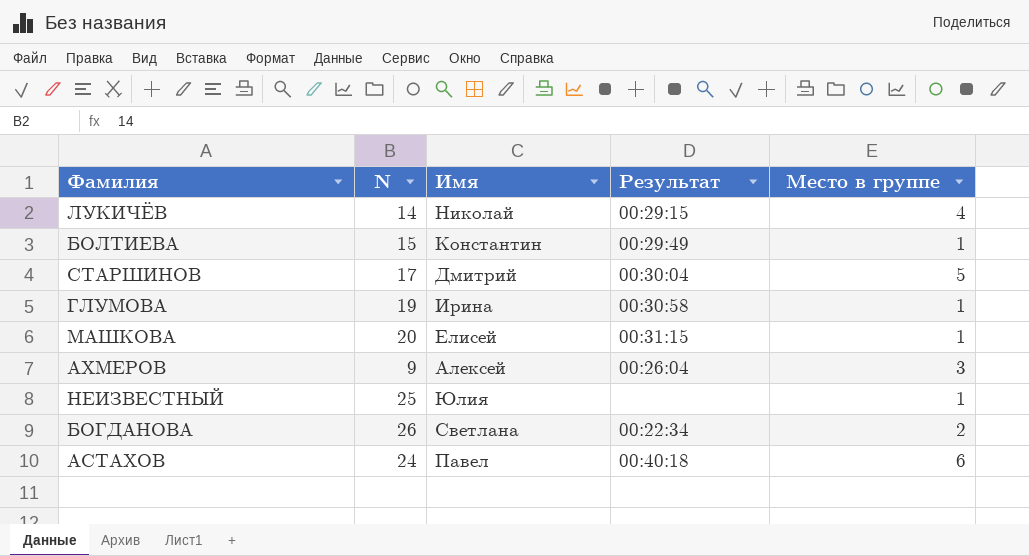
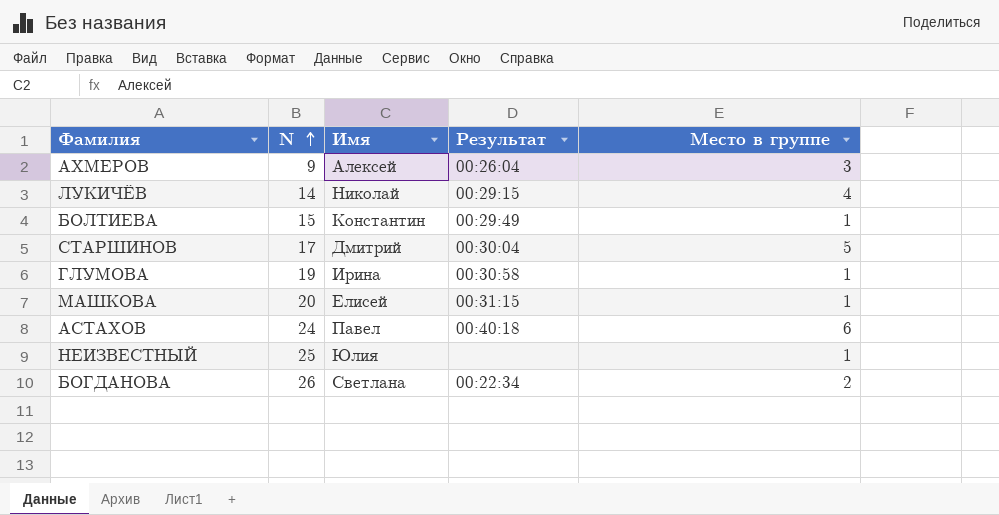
row order: none -> N ascending

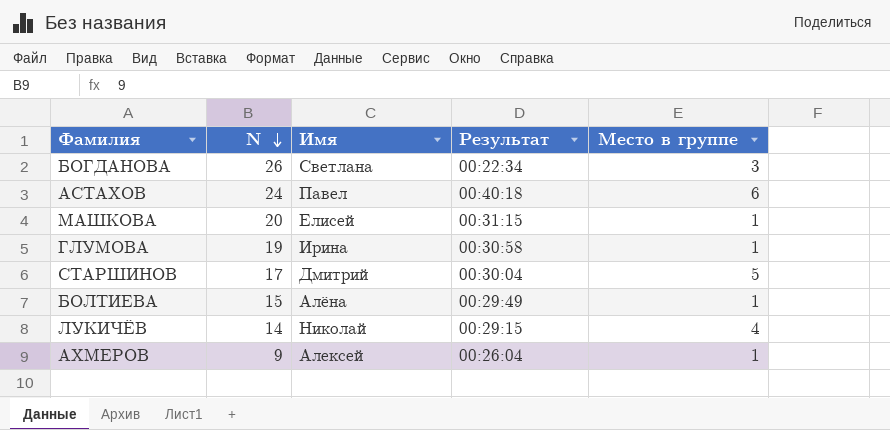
row order: N ascending -> N descending
row НЕИЗВЕСТНЫЙ: 25 | Юлия | none | 1 -> none
БОГДАНОВА | Место в группе: 2 -> 3
БОЛТИЕВА | Имя: Константин -> Алёна
АХМЕРОВ | Место в группе: 3 -> 1

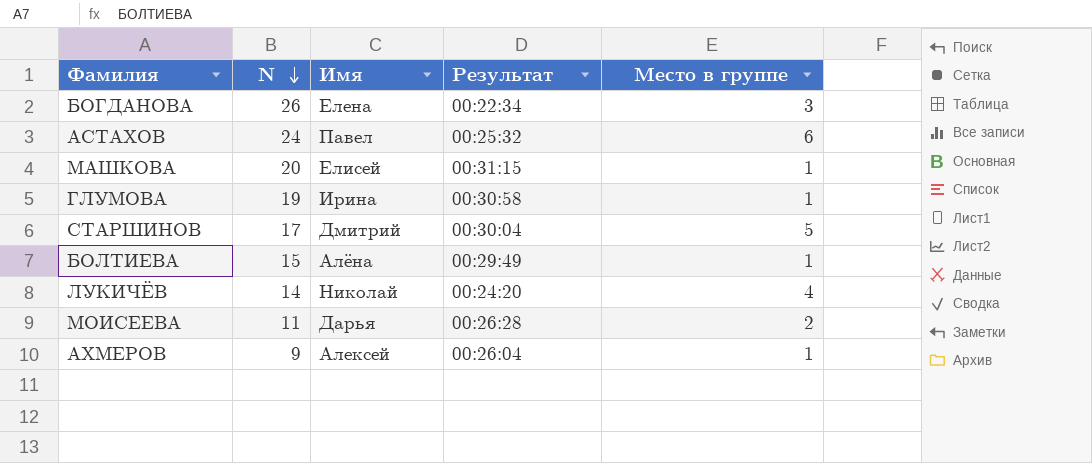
БОГДАНОВА | Имя: Светлана -> Елена
АСТАХОВ | Результат: 00:40:18 -> 00:25:32
ЛУКИЧЁВ | Результат: 00:29:15 -> 00:24:20
row МОИСЕЕВА: none -> 11 | Дарья | 00:26:28 | 2

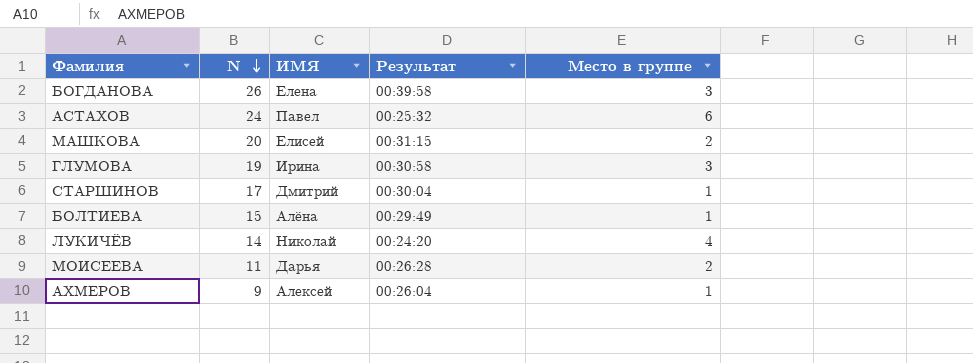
column name: Имя -> ИМЯ
БОГДАНОВА | Результат: 00:22:34 -> 00:39:58
МАШКОВА | Место в группе: 1 -> 2
ГЛУМОВА | Место в группе: 1 -> 3
СТАРШИНОВ | Место в группе: 5 -> 1

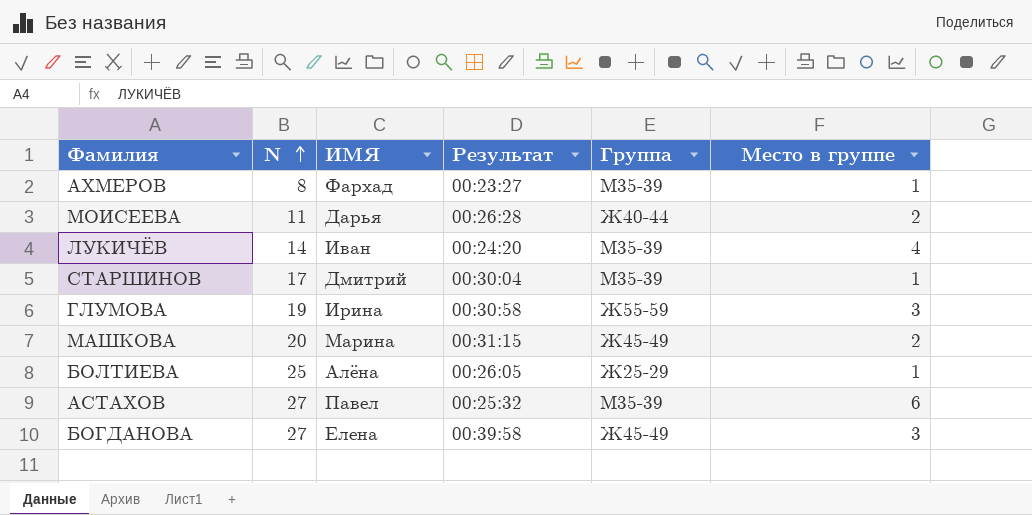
row order: N descending -> N ascending
column Группа | position: none -> 5
АХМЕРОВ | N: 9 -> 8
АХМЕРОВ | ИМЯ: Алексей -> Фархад
АХМЕРОВ | Результат: 00:26:04 -> 00:23:27
ЛУКИЧЁВ | ИМЯ: Николай -> Иван
МАШКОВА | ИМЯ: Елисей -> Марина
БОЛТИЕВА | N: 15 -> 25
БОЛТИЕВА | Результат: 00:29:49 -> 00:26:05
АСТАХОВ | N: 24 -> 27
БОГДАНОВА | N: 26 -> 27

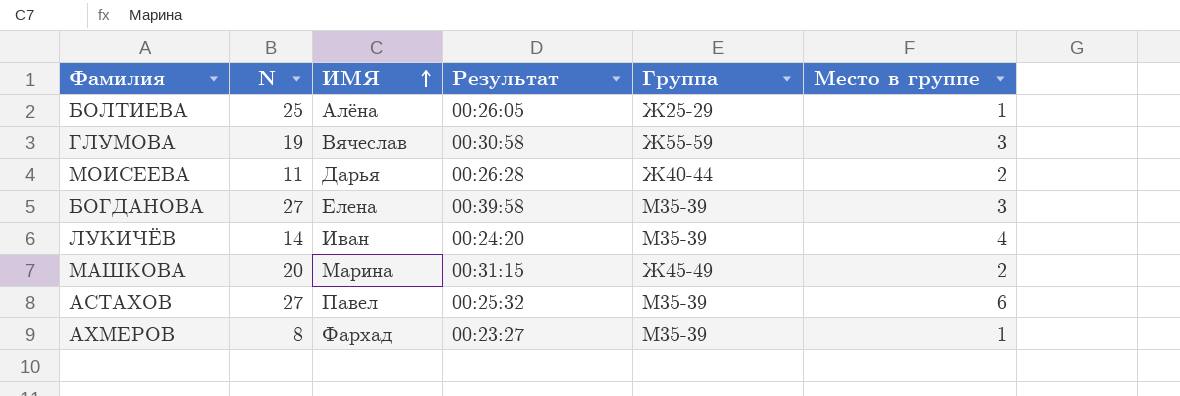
row order: N ascending -> ИМЯ ascending
row СТАРШИНОВ: 17 | Дмитрий | 00:30:04 | М35-39 | 1 -> none
ГЛУМОВА | ИМЯ: Ирина -> Вячеслав
БОГДАНОВА | Группа: Ж45-49 -> М35-39

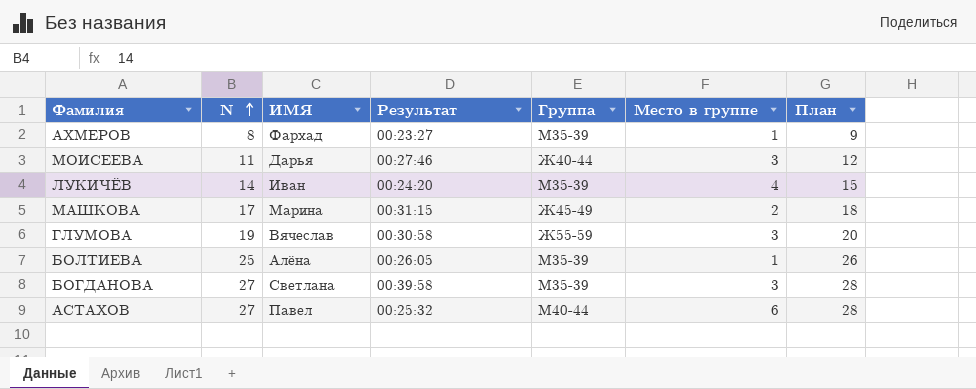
row order: ИМЯ ascending -> N ascending
column План | formula: none -> [N] + 1
МОИСЕЕВА | Результат: 00:26:28 -> 00:27:46
МОИСЕЕВА | Место в группе: 2 -> 3
МАШКОВА | N: 20 -> 17
БОЛТИЕВА | Группа: Ж25-29 -> М35-39
БОГДАНОВА | ИМЯ: Елена -> Светлана
АСТАХОВ | Группа: М35-39 -> М40-44

